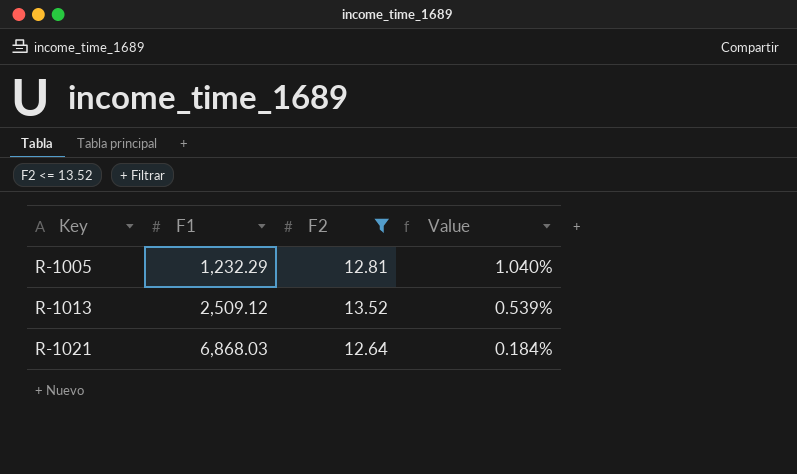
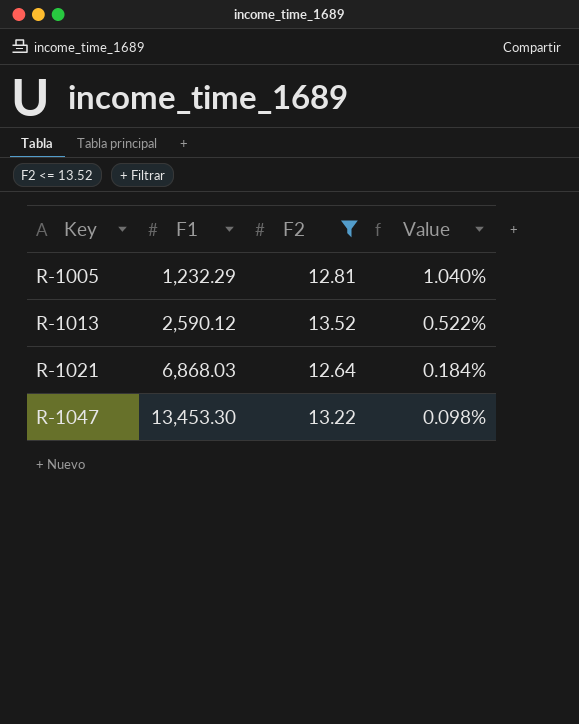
R-1013 | F1: 2,509.12 -> 2,590.12
R-1013 | Value: 0.539% -> 0.522%
row R-1047: none -> 13,453.30 | 13.22 | 0.098%

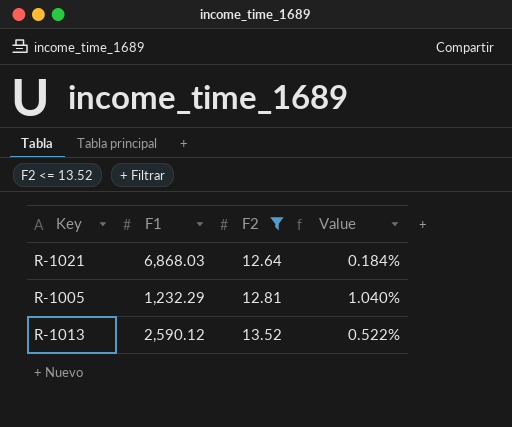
row order: Key ascending -> F2 ascending
row R-1047: 13,453.30 | 13.22 | 0.098% -> none

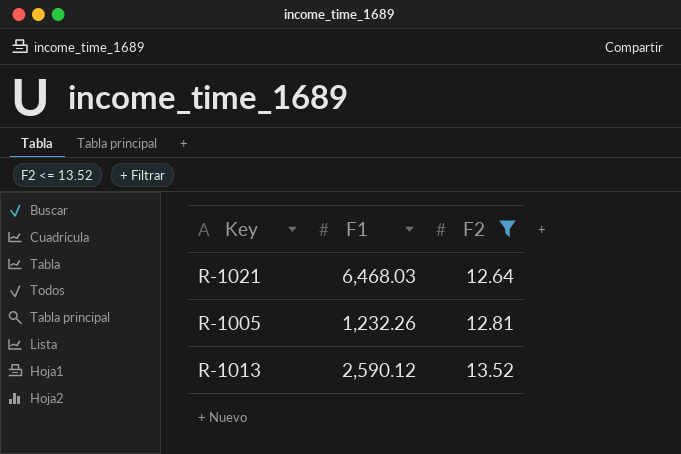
column Value | formula: [F2] / [F1] -> none
R-1021 | F1: 6,868.03 -> 6,468.03
R-1005 | F1: 1,232.29 -> 1,232.26

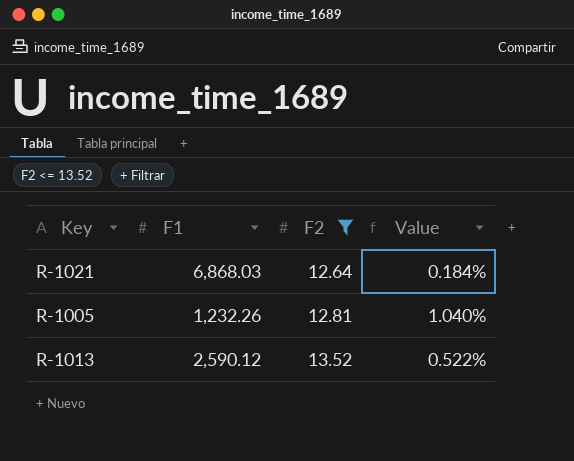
column Value | formula: none -> [F2] / [F1]
R-1021 | F1: 6,468.03 -> 6,868.03

